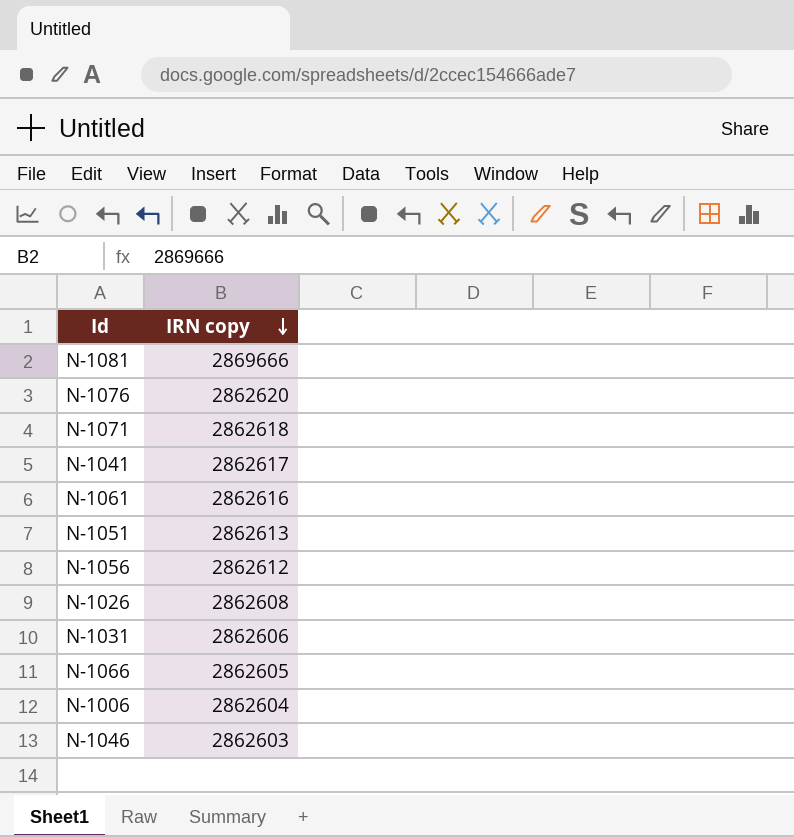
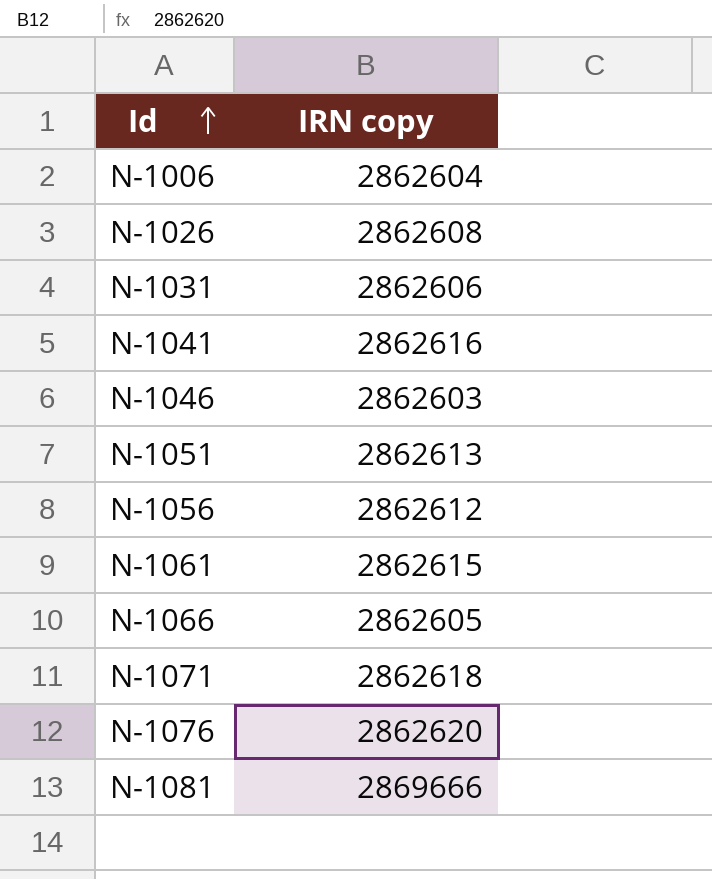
row order: IRN copy descending -> Id ascending
N-1041 | IRN copy: 2862617 -> 2862616
N-1061 | IRN copy: 2862616 -> 2862615

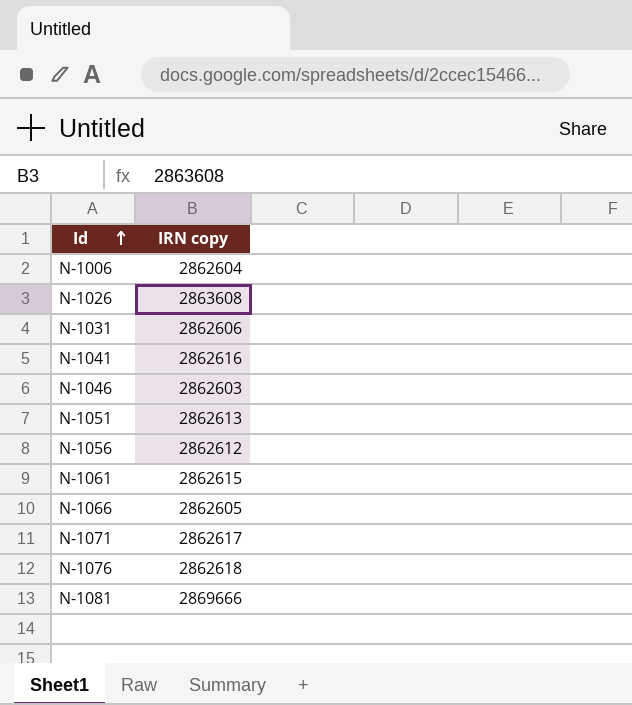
N-1026 | IRN copy: 2862608 -> 2863608
N-1071 | IRN copy: 2862618 -> 2862617
N-1076 | IRN copy: 2862620 -> 2862618

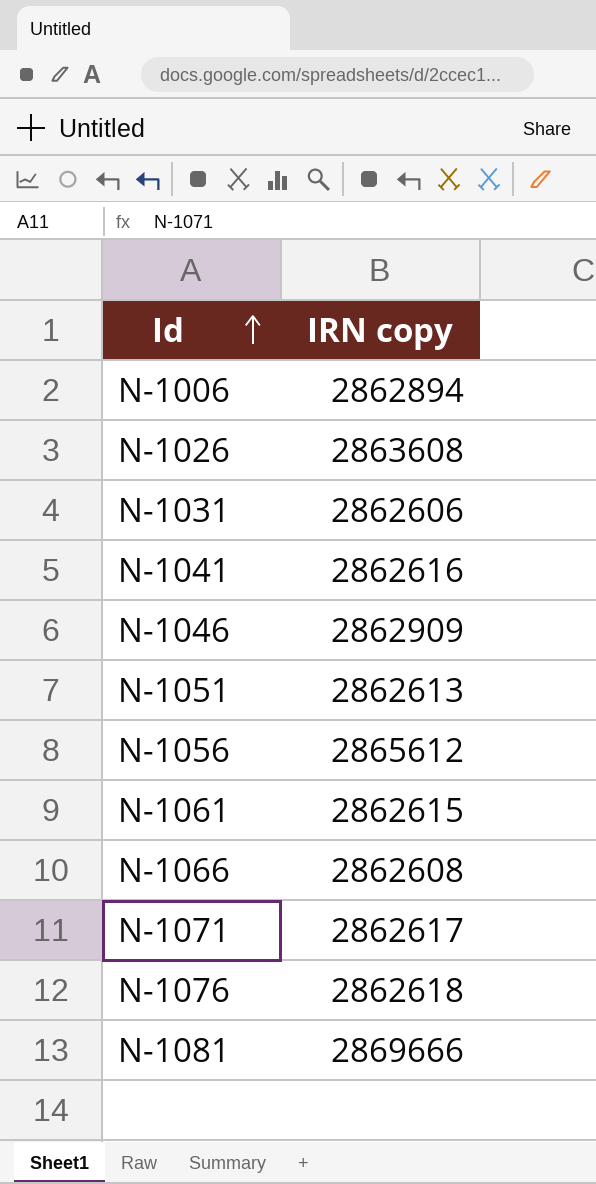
N-1006 | IRN copy: 2862604 -> 2862894
N-1046 | IRN copy: 2862603 -> 2862909
N-1056 | IRN copy: 2862612 -> 2865612
N-1066 | IRN copy: 2862605 -> 2862608

